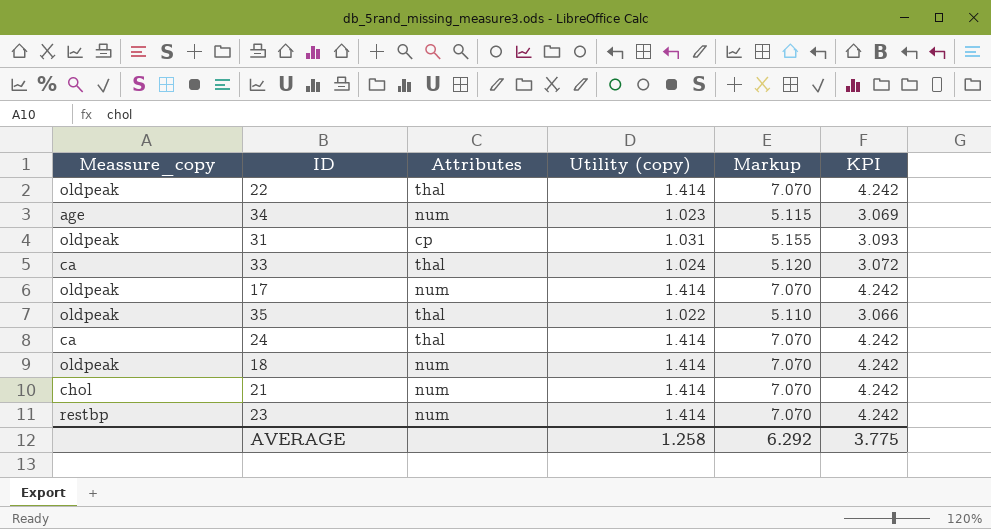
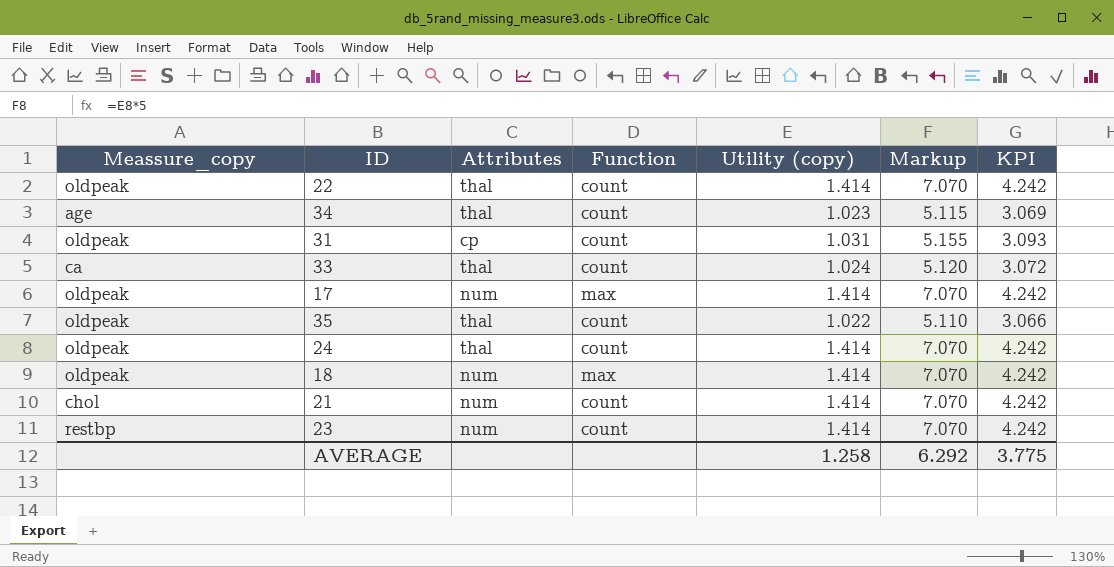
column Function | position: none -> 4
34 | Attributes: num -> thal
24 | Meassure_copy: ca -> oldpeak

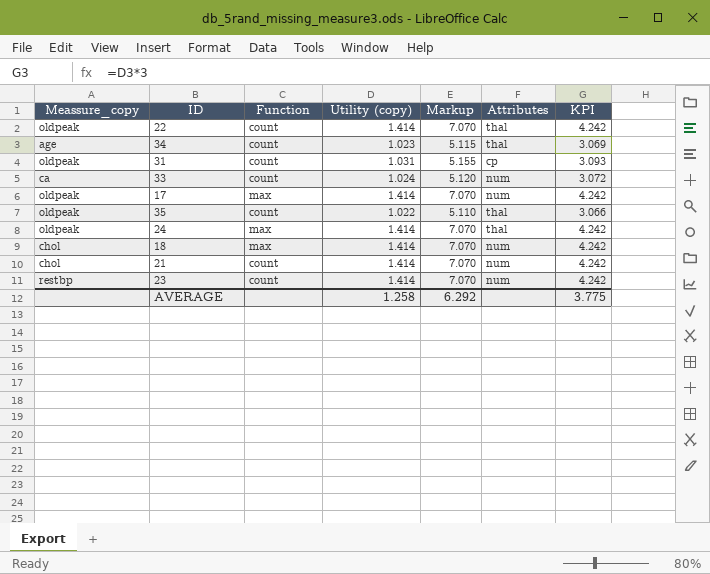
column Attributes | position: 3 -> 6
33 | Attributes: thal -> num
24 | Function: count -> max
18 | Meassure_copy: oldpeak -> chol

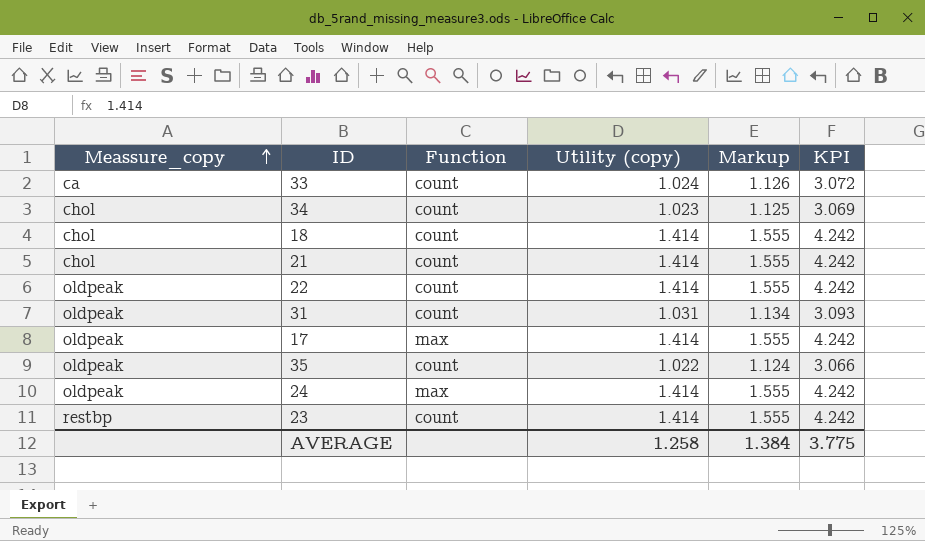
row order: none -> Meassure_copy ascending
column Attributes | position: 6 -> none
column Markup | formula: [Utility (copy)] * 5 -> [Utility (copy)] * 1.1
34 | Meassure_copy: age -> chol
18 | Function: max -> count
AVERAGE | Markup: 6.292 -> 1.384

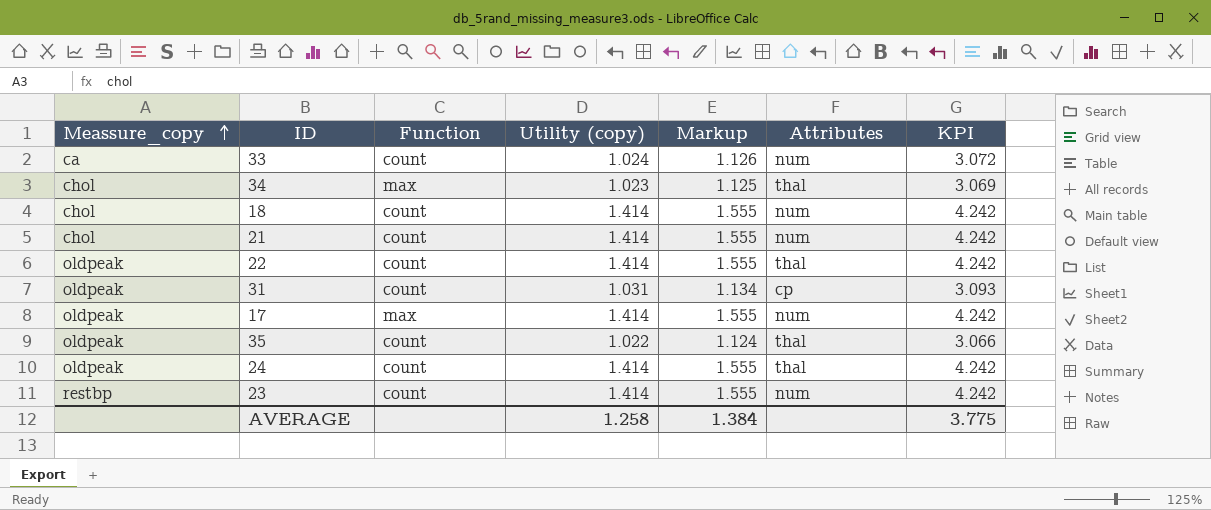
column Attributes | position: none -> 6
34 | Function: count -> max
24 | Function: max -> count

